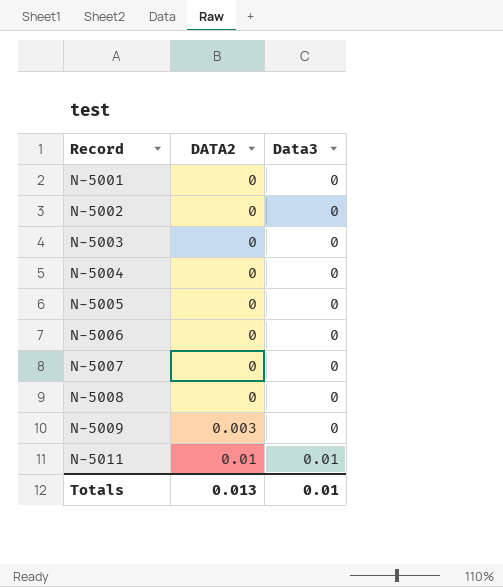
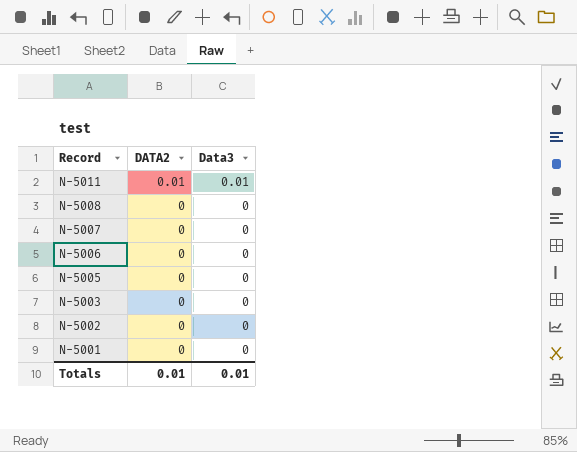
row order: Record ascending -> Record descending
row N-5004: 0 | 0 -> none
row N-5009: 0.003 | 0 -> none
Totals | DATA2: 0.013 -> 0.01

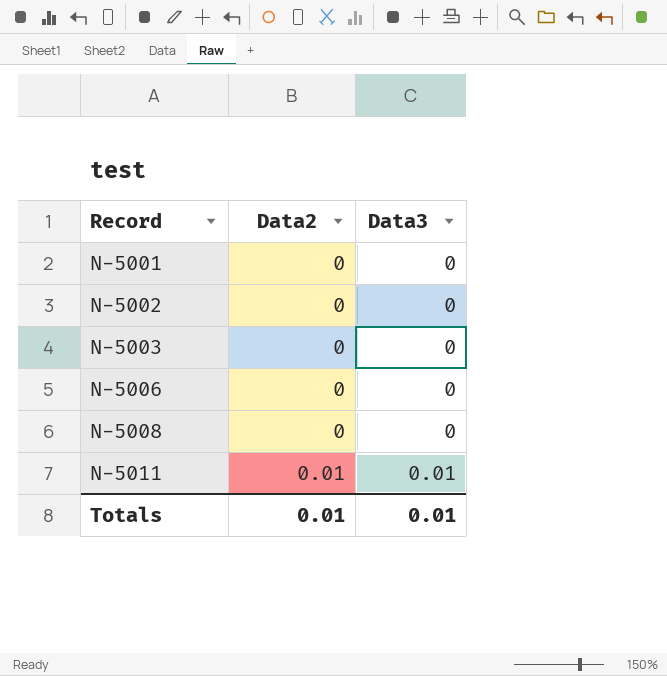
row order: Record descending -> Record ascending
column name: DATA2 -> Data2
row N-5007: 0 | 0 -> none
row N-5005: 0 | 0 -> none

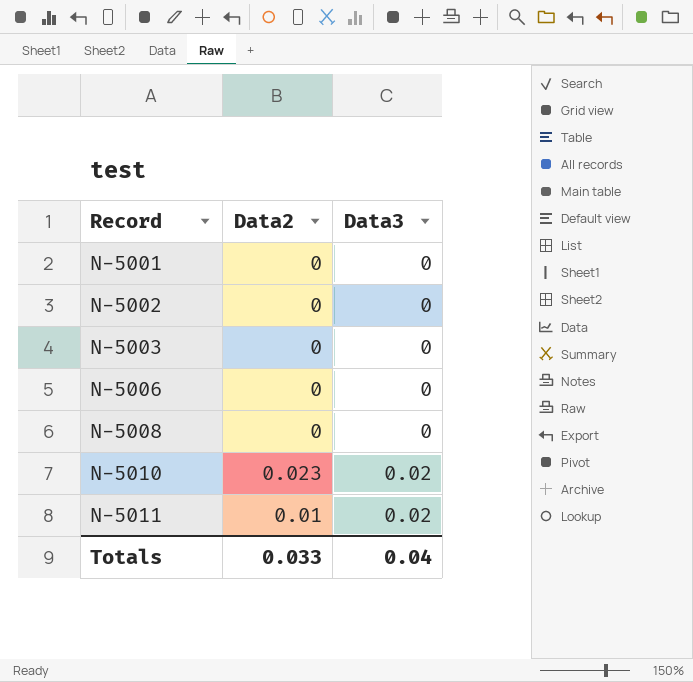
row N-5010: none -> 0.023 | 0.02
N-5011 | Data3: 0.01 -> 0.02
Totals | Data2: 0.01 -> 0.033
Totals | Data3: 0.01 -> 0.04

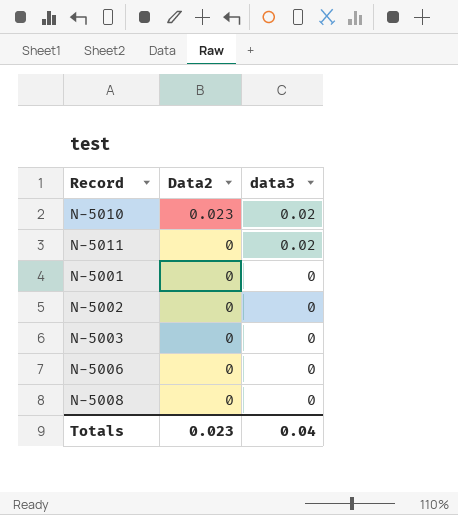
row order: Record ascending -> Data2 descending
column name: Data3 -> data3
N-5011 | Data2: 0.01 -> 0
Totals | Data2: 0.033 -> 0.023

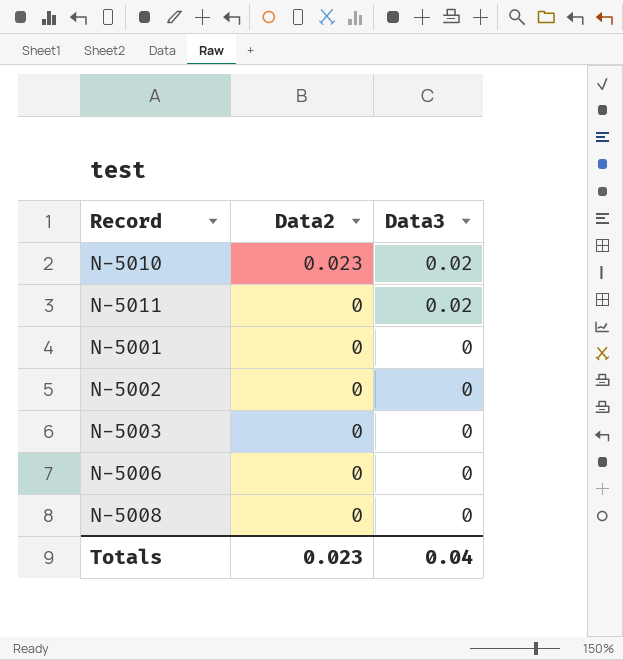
column name: data3 -> Data3

